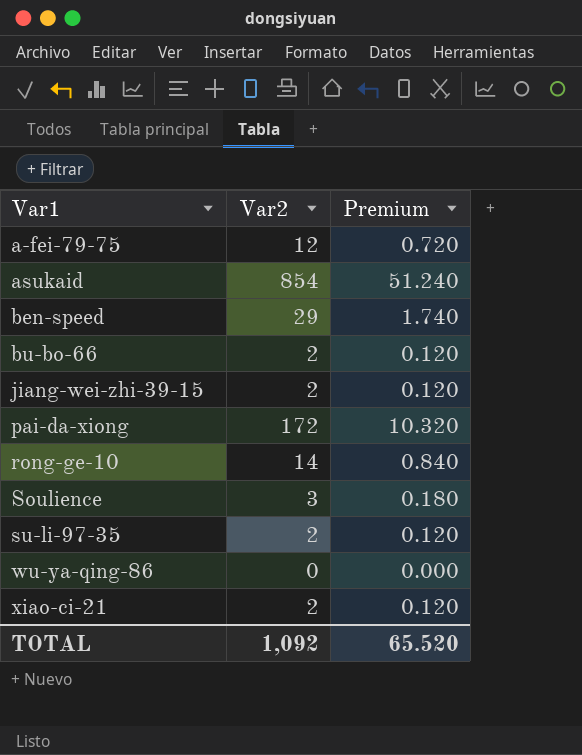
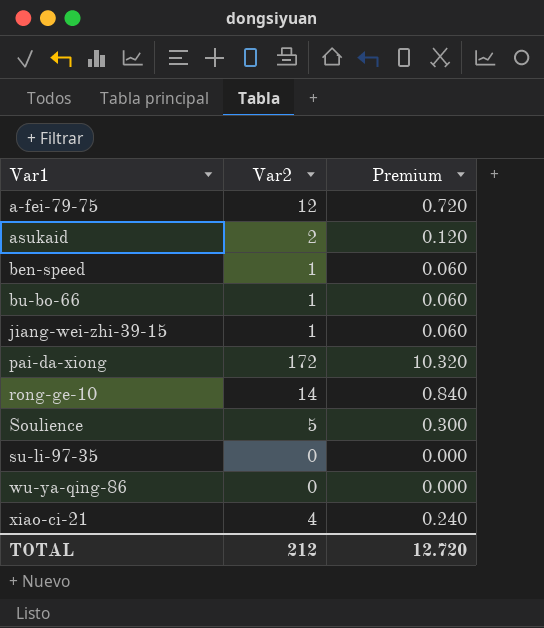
asukaid | Var2: 854 -> 2
asukaid | Premium: 51.240 -> 0.120
ben-speed | Var2: 29 -> 1
ben-speed | Premium: 1.740 -> 0.060
bu-bo-66 | Var2: 2 -> 1
bu-bo-66 | Premium: 0.120 -> 0.060
jiang-wei-zhi-39-15 | Var2: 2 -> 1
jiang-wei-zhi-39-15 | Premium: 0.120 -> 0.060
Soulience | Var2: 3 -> 5
Soulience | Premium: 0.180 -> 0.300
su-li-97-35 | Var2: 2 -> 0
su-li-97-35 | Premium: 0.120 -> 0.000
xiao-ci-21 | Var2: 2 -> 4
xiao-ci-21 | Premium: 0.120 -> 0.240
TOTAL | Var2: 1,092 -> 212
TOTAL | Premium: 65.520 -> 12.720

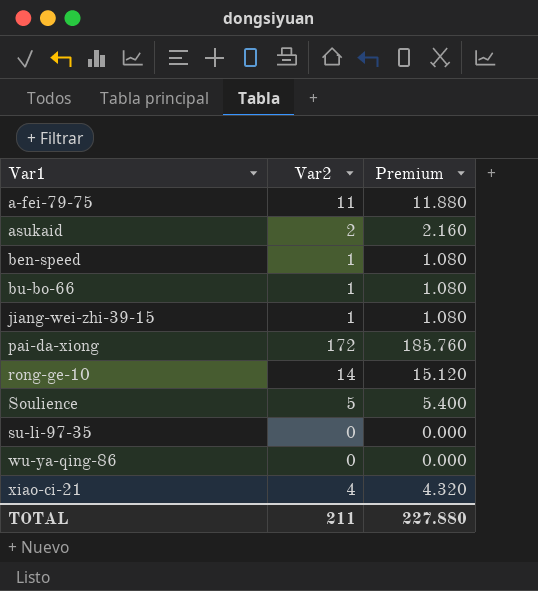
column Premium | formula: [Var2] * 0.06 -> [Var2] * 1.08
a-fei-79-75 | Var2: 12 -> 11
TOTAL | Var2: 212 -> 211
TOTAL | Premium: 12.720 -> 227.880

